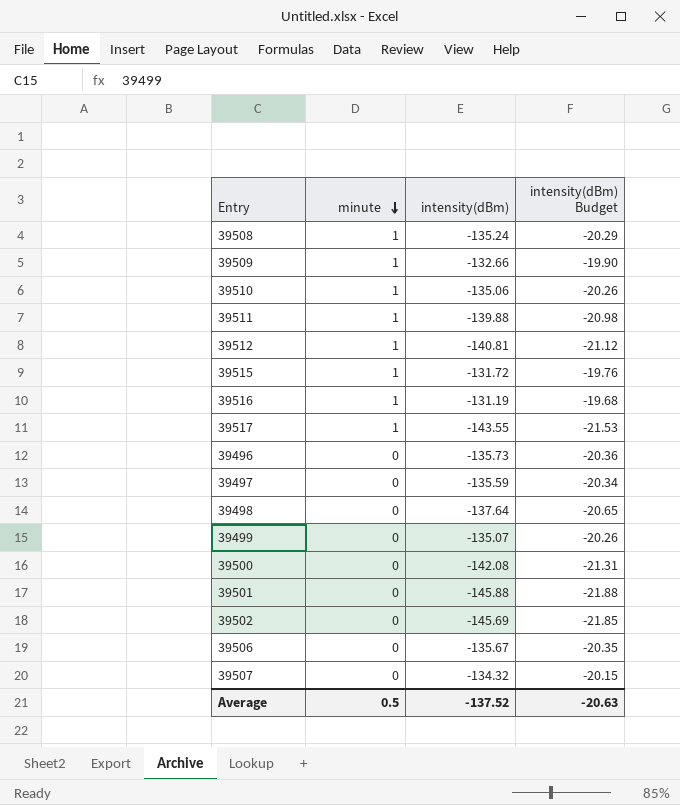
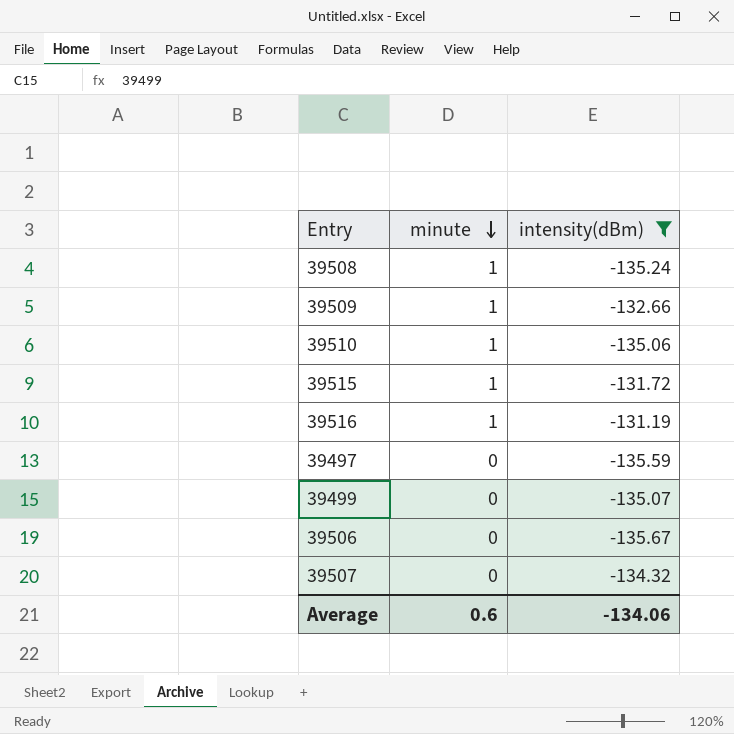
filter: none -> intensity(dBm) >= -135.67
column intensity(dBm) Budget | formula: [intensity(dBm)] * 0.15 -> none
Average | minute: 0.5 -> 0.6
Average | intensity(dBm): -137.52 -> -134.06

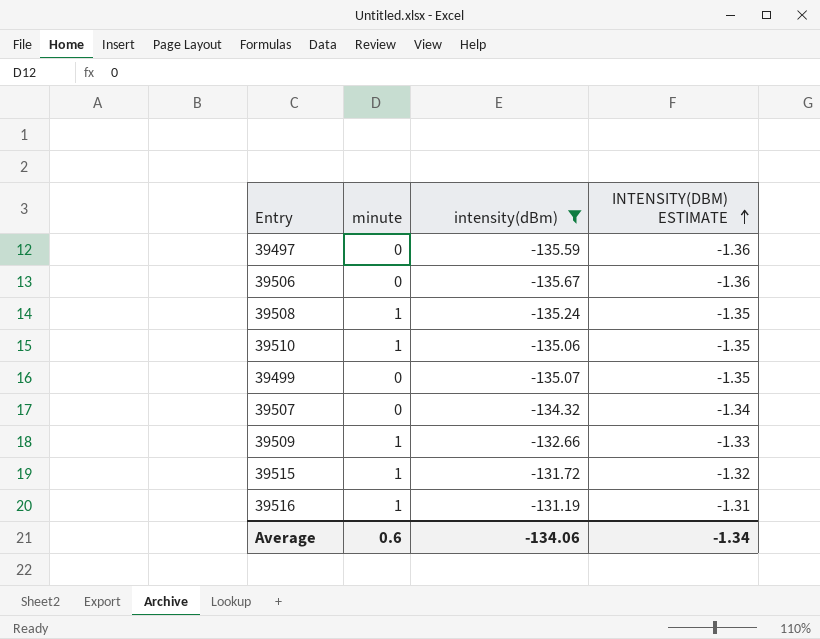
row order: minute descending -> INTENSITY(DBM) ESTIMATE ascending
column INTENSITY(DBM) ESTIMATE | formula: none -> [intensity(dBm)] * 0.01

